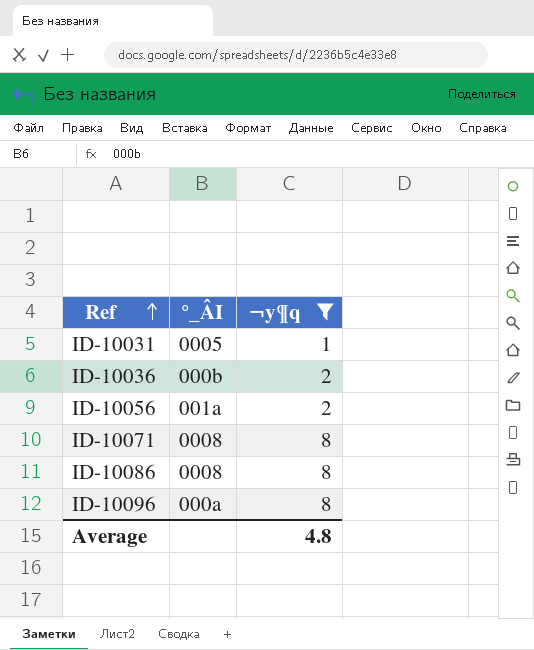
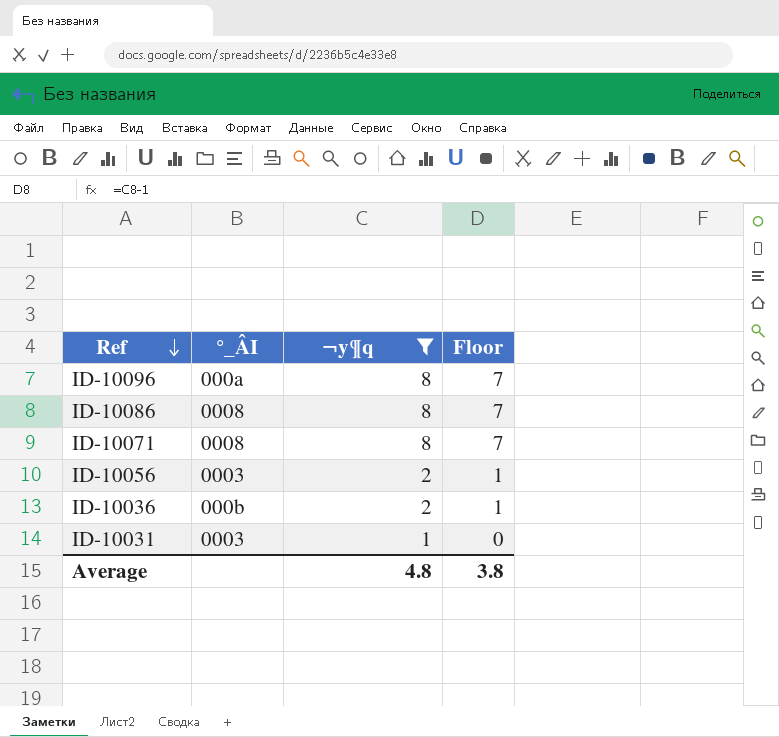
row order: Ref ascending -> Ref descending
column Floor | formula: none -> [¬y¶q] - 1
ID-10056 | °_ÂI: 001a -> 0003
ID-10031 | °_ÂI: 0005 -> 0003

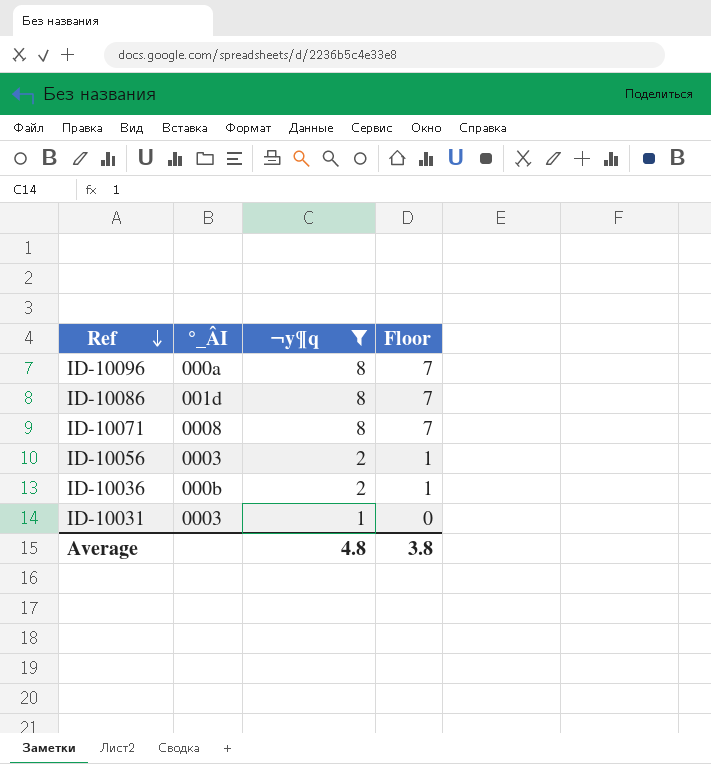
ID-10086 | °_ÂI: 0008 -> 001d

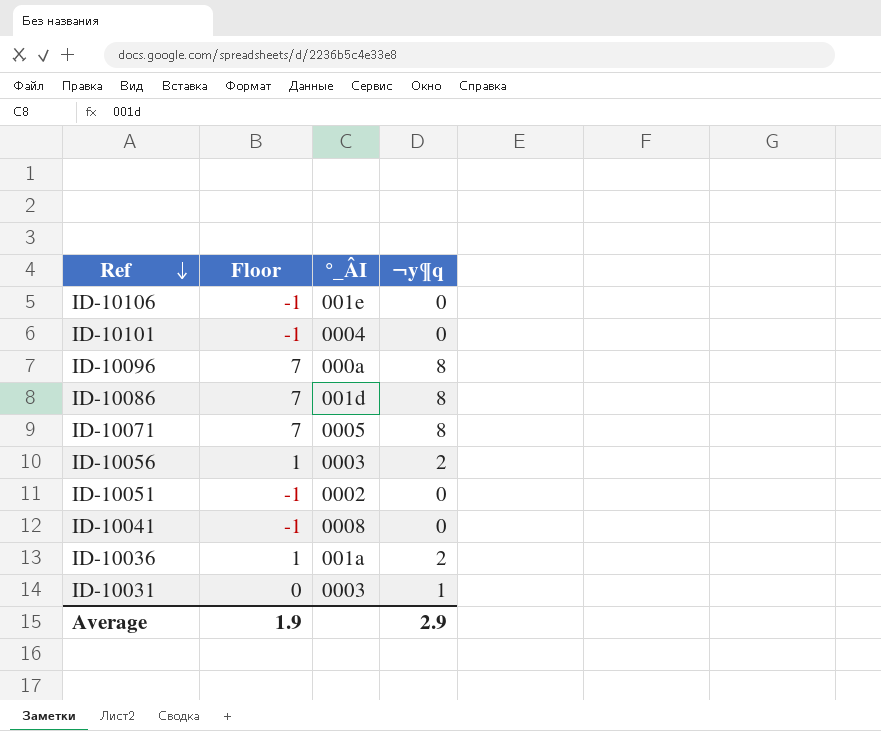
filter: ¬y¶q != 0 -> none
column Floor | position: 4 -> 2
ID-10071 | °_ÂI: 0008 -> 0005
ID-10036 | °_ÂI: 000b -> 001a
Average | Floor: 3.8 -> 1.9
Average | ¬y¶q: 4.8 -> 2.9

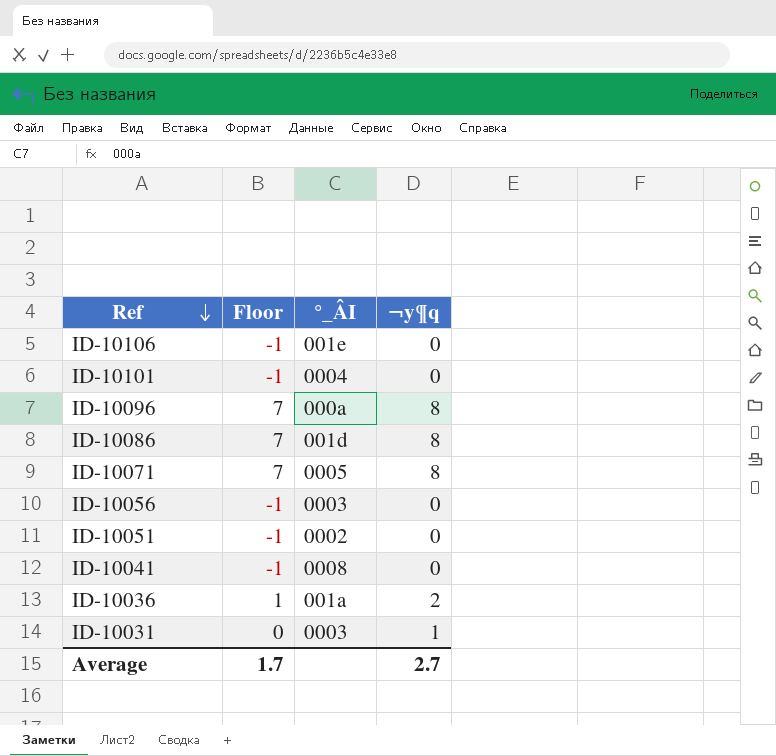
ID-10056 | Floor: 1 -> -1
ID-10056 | ¬y¶q: 2 -> 0
Average | Floor: 1.9 -> 1.7
Average | ¬y¶q: 2.9 -> 2.7

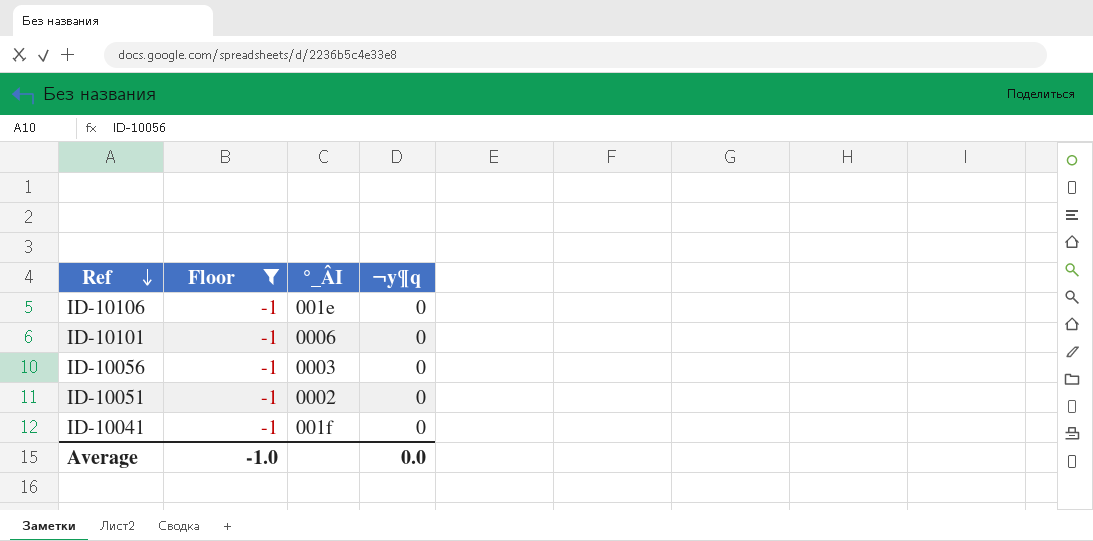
filter: none -> Floor = -1
ID-10101 | °_ÂI: 0004 -> 0006
ID-10041 | °_ÂI: 0008 -> 001f
Average | Floor: 1.7 -> -1.0
Average | ¬y¶q: 2.7 -> 0.0

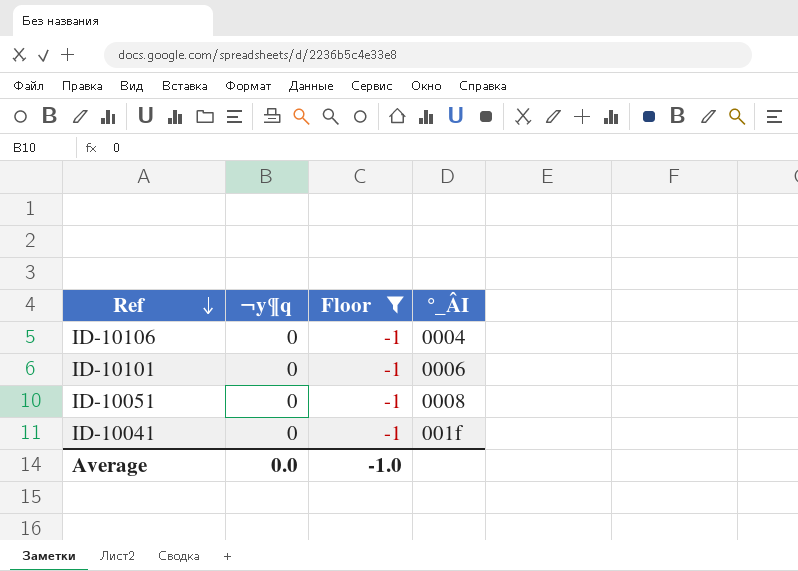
column ¬y¶q | position: 4 -> 2
row ID-10056: -1 | 0003 | 0 -> none
ID-10106 | °_ÂI: 001e -> 0004
ID-10051 | °_ÂI: 0002 -> 0008

